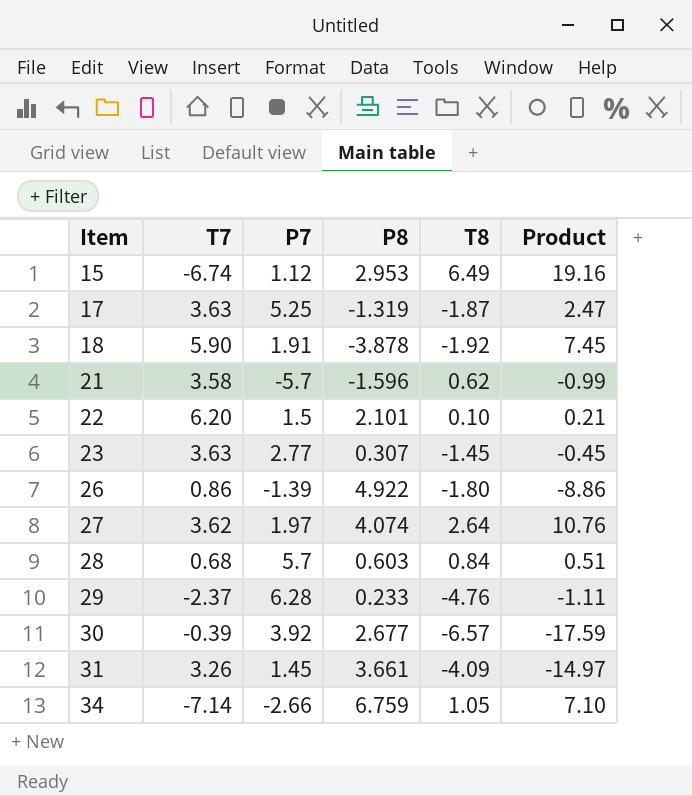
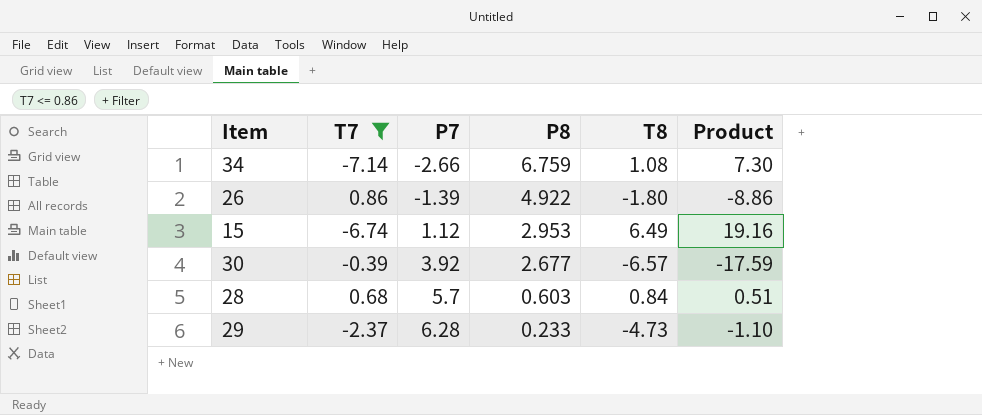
filter: none -> T7 <= 0.86
row order: Item ascending -> P7 ascending
34 | T8: 1.05 -> 1.08
34 | Product: 7.10 -> 7.30
29 | T8: -4.76 -> -4.73
29 | Product: -1.11 -> -1.10

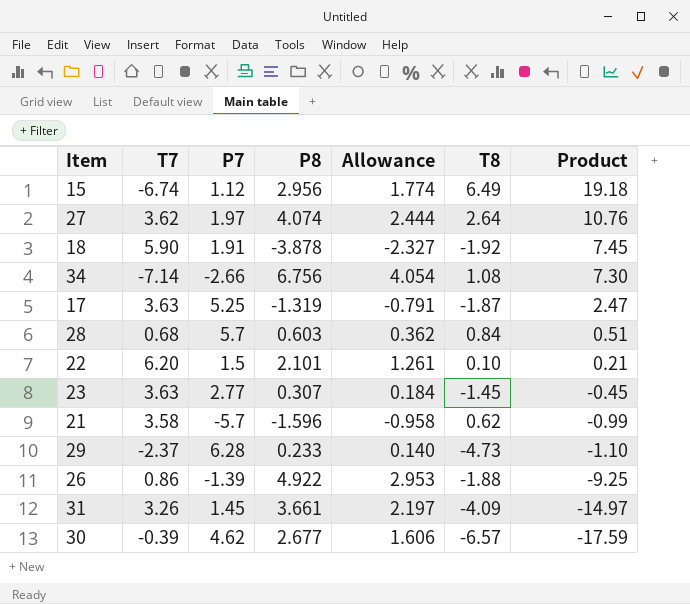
filter: T7 <= 0.86 -> none
row order: P7 ascending -> Product descending
column Allowance | formula: none -> [P8] * 0.6
15 | P8: 2.953 -> 2.956
15 | Product: 19.16 -> 19.18
34 | P8: 6.759 -> 6.756
26 | T8: -1.80 -> -1.88
26 | Product: -8.86 -> -9.25
30 | P7: 3.92 -> 4.62

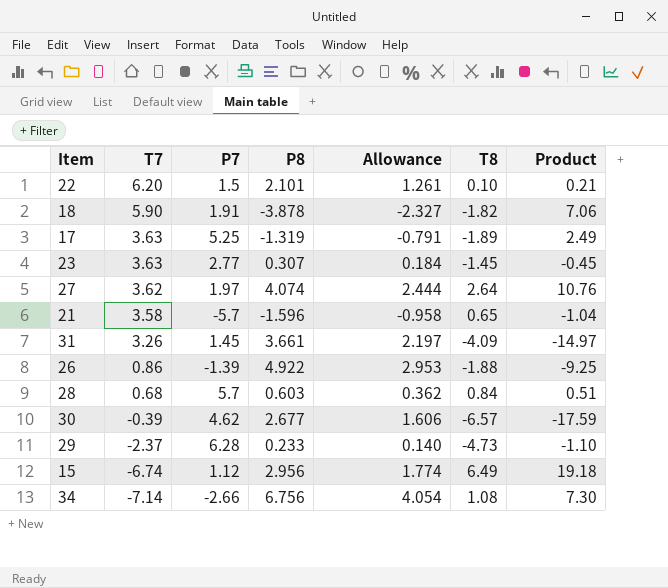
row order: Product descending -> T7 descending
18 | T8: -1.92 -> -1.82
18 | Product: 7.45 -> 7.06
17 | T8: -1.87 -> -1.89
17 | Product: 2.47 -> 2.49
21 | T8: 0.62 -> 0.65
21 | Product: -0.99 -> -1.04

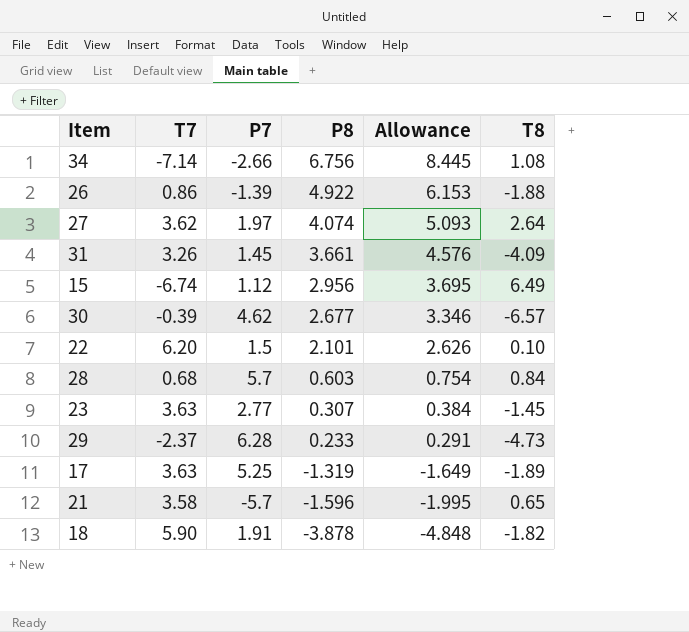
row order: T7 descending -> P8 descending
column Product | formula: [P8] * [T8] -> none
column Allowance | formula: [P8] * 0.6 -> [P8] * 1.25

